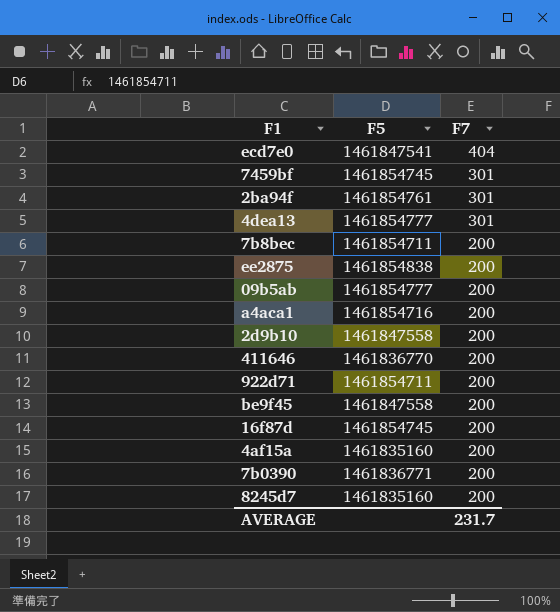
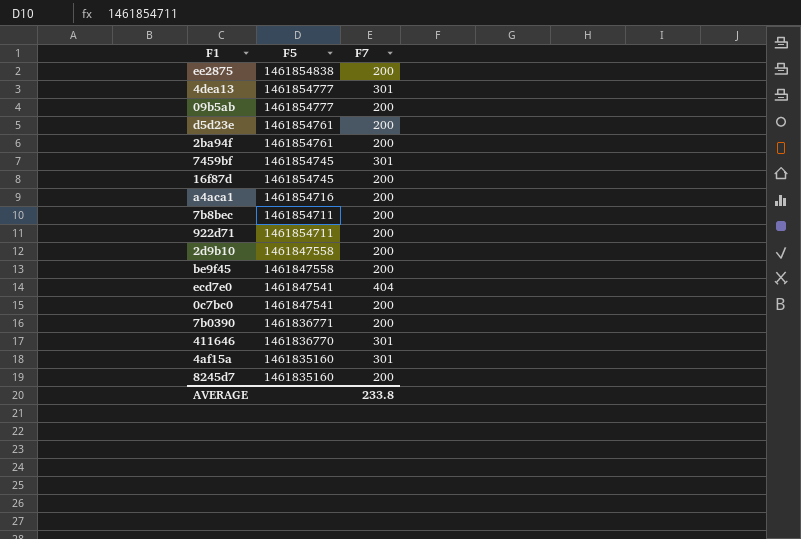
row order: F7 descending -> F5 descending
row d5d23e: none -> 1461854761 | 200
2ba94f | F7: 301 -> 200
row 0c7bc0: none -> 1461847541 | 200
411646 | F7: 200 -> 301
4af15a | F7: 200 -> 301
AVERAGE | F7: 231.7 -> 233.8

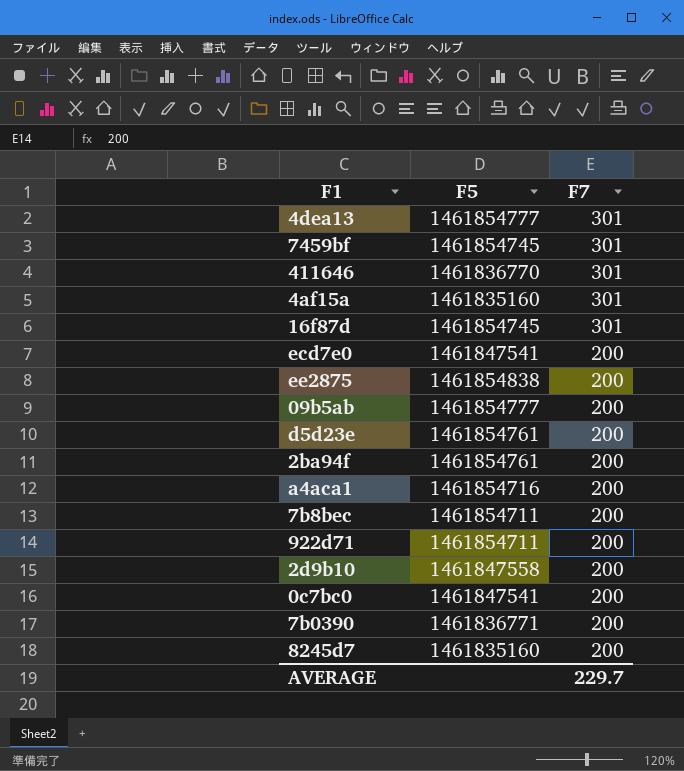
row order: F5 descending -> F7 descending
row be9f45: 1461847558 | 200 -> none
16f87d | F7: 200 -> 301
ecd7e0 | F7: 404 -> 200
AVERAGE | F7: 233.8 -> 229.7

